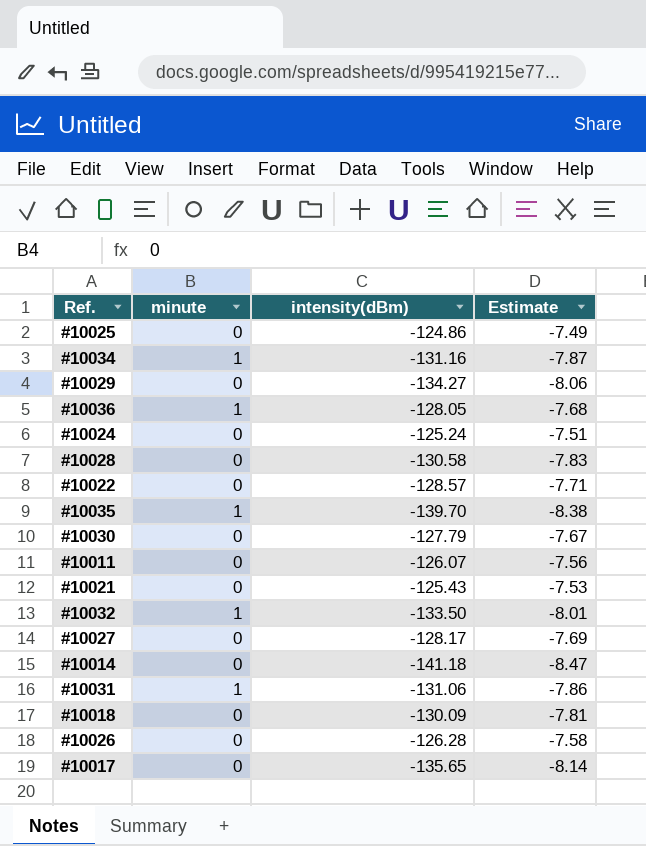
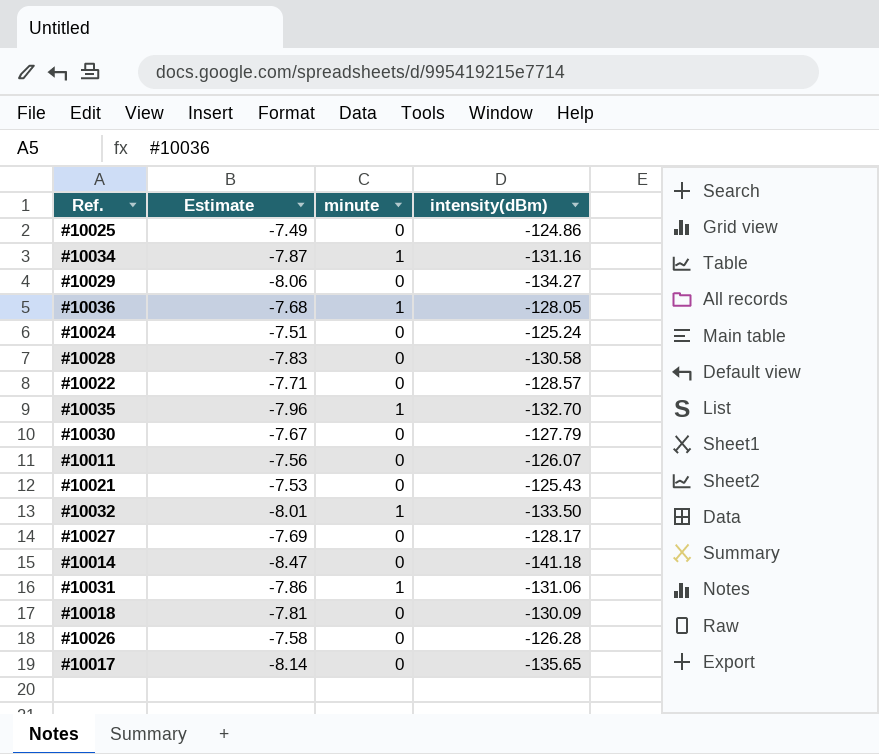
column Estimate | position: 4 -> 2
#10035 | Estimate: -8.38 -> -7.96
#10035 | intensity(dBm): -139.70 -> -132.70

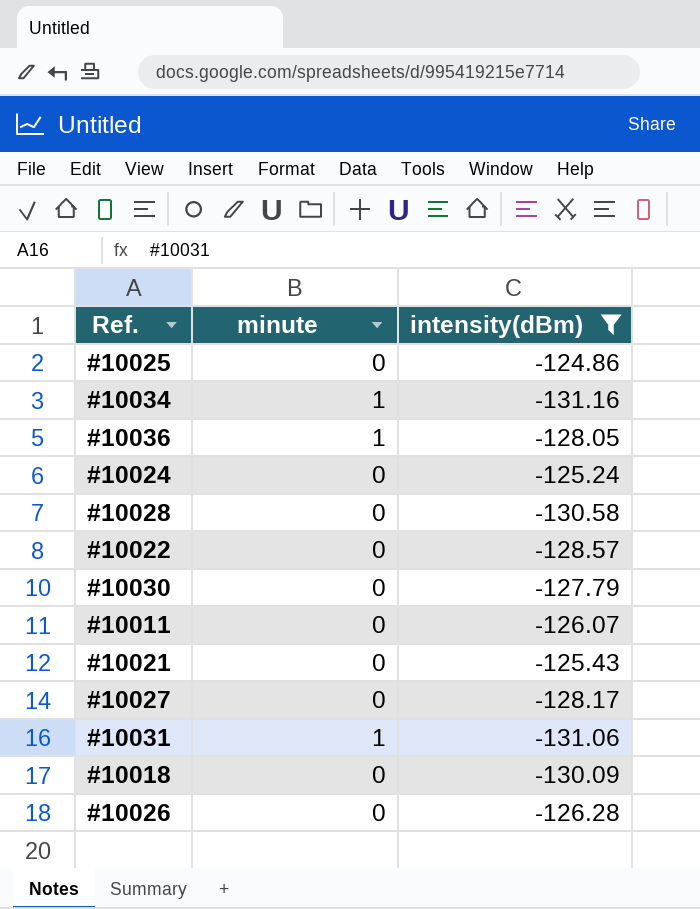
filter: none -> intensity(dBm) >= -131.16
column Estimate | formula: [intensity(dBm)] * 0.06 -> none

